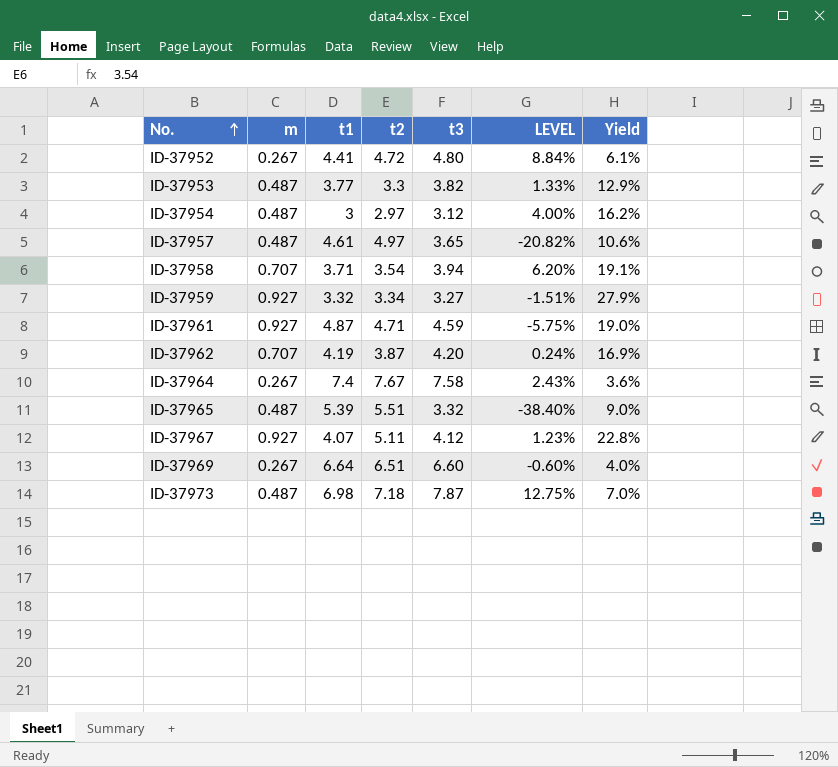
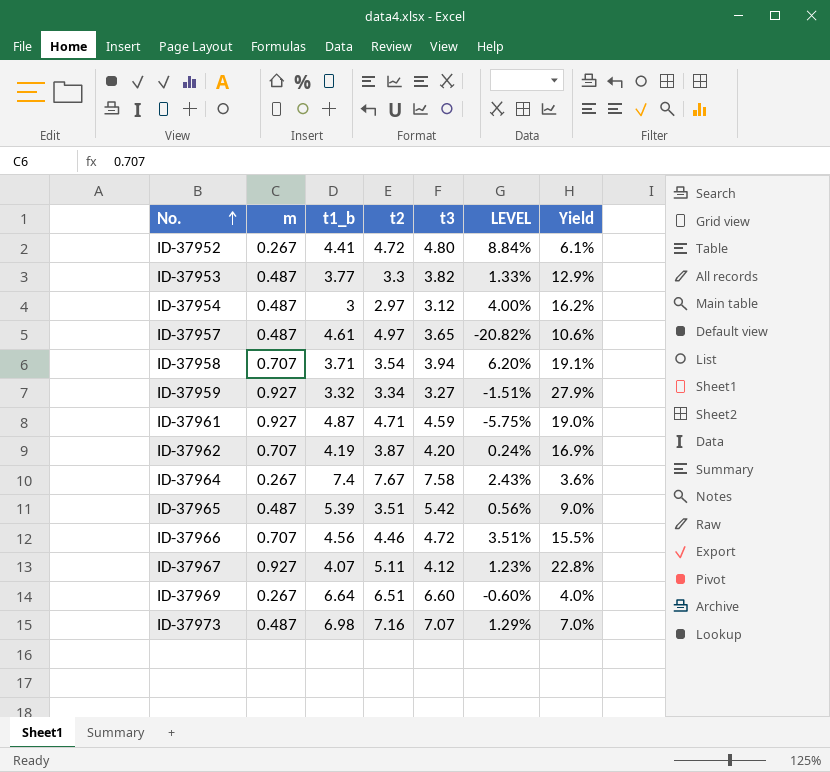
column name: t1 -> t1_b
ID-37965 | t2: 5.51 -> 3.51
ID-37965 | t3: 3.32 -> 5.42
ID-37965 | LEVEL: -38.40% -> 0.56%
row ID-37966: none -> 0.707 | 4.56 | 4.46 | 4.72 | 3.51% | 15.5%
ID-37973 | t2: 7.18 -> 7.16
ID-37973 | t3: 7.87 -> 7.07
ID-37973 | LEVEL: 12.75% -> 1.29%

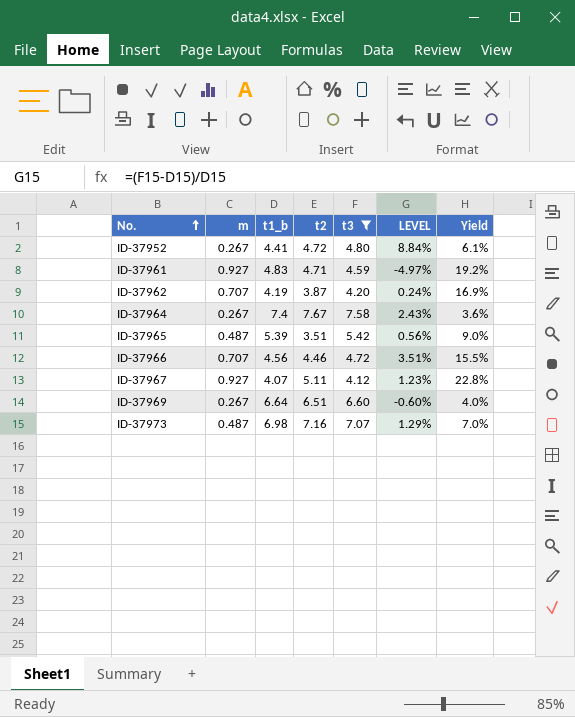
filter: none -> t3 >= 4.12
ID-37961 | t1_b: 4.87 -> 4.83
ID-37961 | LEVEL: -5.75% -> -4.97%
ID-37961 | Yield: 19.0% -> 19.2%

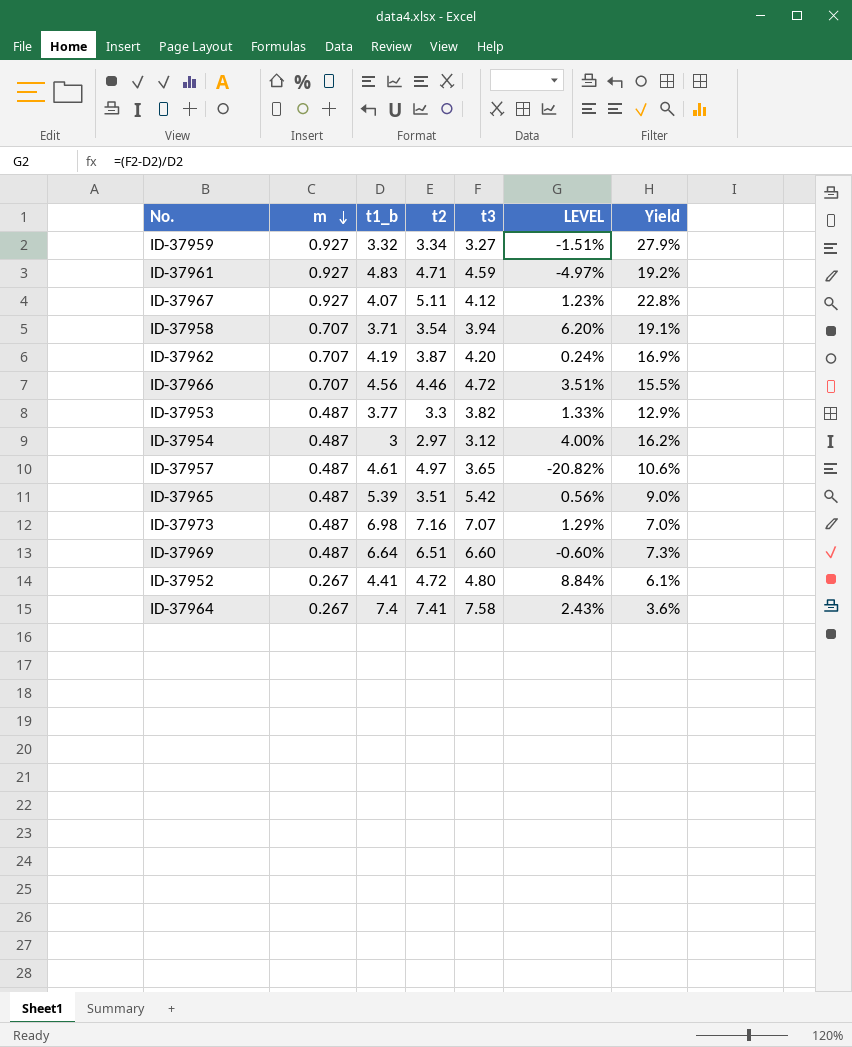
filter: t3 >= 4.12 -> none
row order: No. ascending -> m descending
ID-37969 | m: 0.267 -> 0.487
ID-37969 | Yield: 4.0% -> 7.3%
ID-37964 | t2: 7.67 -> 7.41

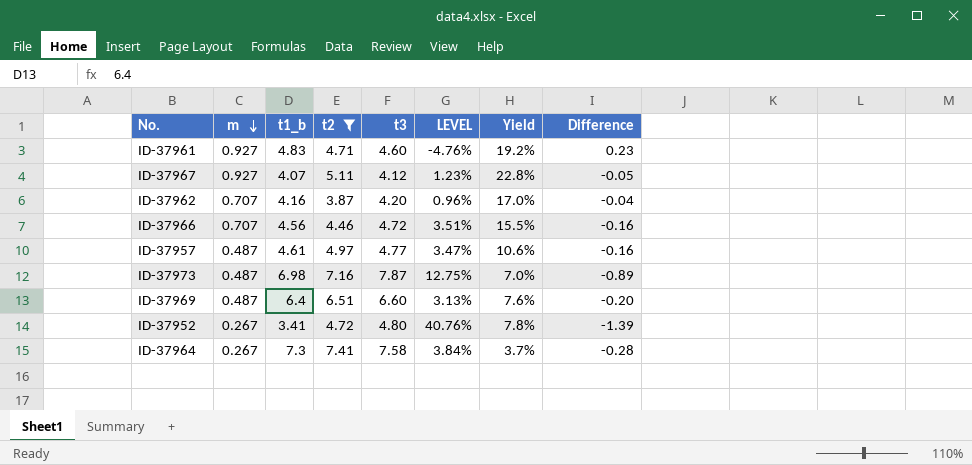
filter: none -> t2 >= 3.87
column Difference | formula: none -> [t1_b] - [t3]
ID-37961 | t3: 4.59 -> 4.60
ID-37961 | LEVEL: -4.97% -> -4.76%
ID-37962 | t1_b: 4.19 -> 4.16
ID-37962 | LEVEL: 0.24% -> 0.96%
ID-37962 | Yield: 16.9% -> 17.0%
ID-37957 | t3: 3.65 -> 4.77
ID-37957 | LEVEL: -20.82% -> 3.47%
ID-37973 | t3: 7.07 -> 7.87
ID-37973 | LEVEL: 1.29% -> 12.75%
ID-37969 | t1_b: 6.64 -> 6.4
ID-37969 | LEVEL: -0.60% -> 3.13%
ID-37969 | Yield: 7.3% -> 7.6%
ID-37952 | t1_b: 4.41 -> 3.41
ID-37952 | LEVEL: 8.84% -> 40.76%
ID-37952 | Yield: 6.1% -> 7.8%
ID-37964 | t1_b: 7.4 -> 7.3
ID-37964 | LEVEL: 2.43% -> 3.84%
ID-37964 | Yield: 3.6% -> 3.7%

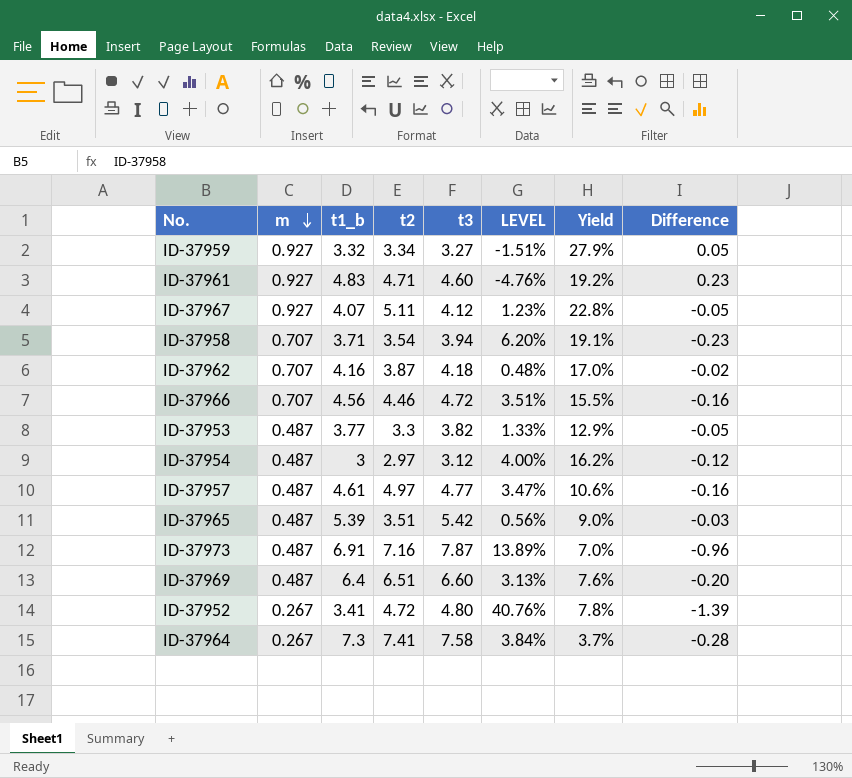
filter: t2 >= 3.87 -> none
ID-37962 | t3: 4.20 -> 4.18
ID-37962 | LEVEL: 0.96% -> 0.48%
ID-37962 | Difference: -0.04 -> -0.02
ID-37973 | t1_b: 6.98 -> 6.91
ID-37973 | LEVEL: 12.75% -> 13.89%
ID-37973 | Difference: -0.89 -> -0.96

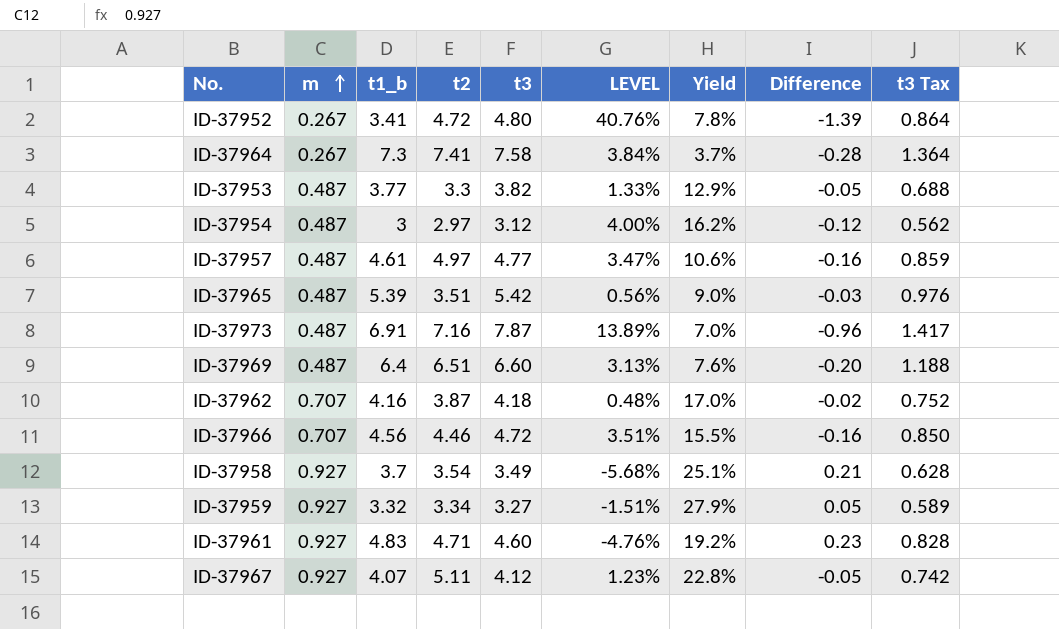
row order: m descending -> m ascending
column t3 Tax | formula: none -> [t3] * 0.18
ID-37958 | m: 0.707 -> 0.927
ID-37958 | t1_b: 3.71 -> 3.7
ID-37958 | t3: 3.94 -> 3.49
ID-37958 | LEVEL: 6.20% -> -5.68%
ID-37958 | Yield: 19.1% -> 25.1%
ID-37958 | Difference: -0.23 -> 0.21

